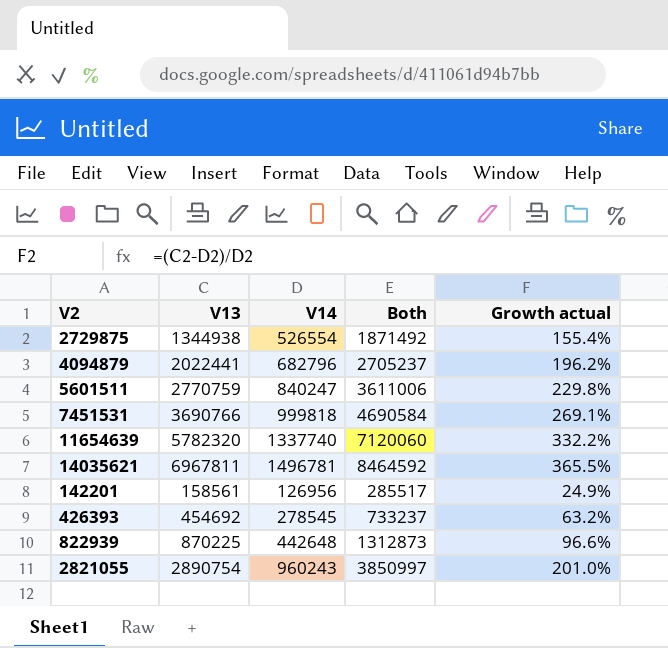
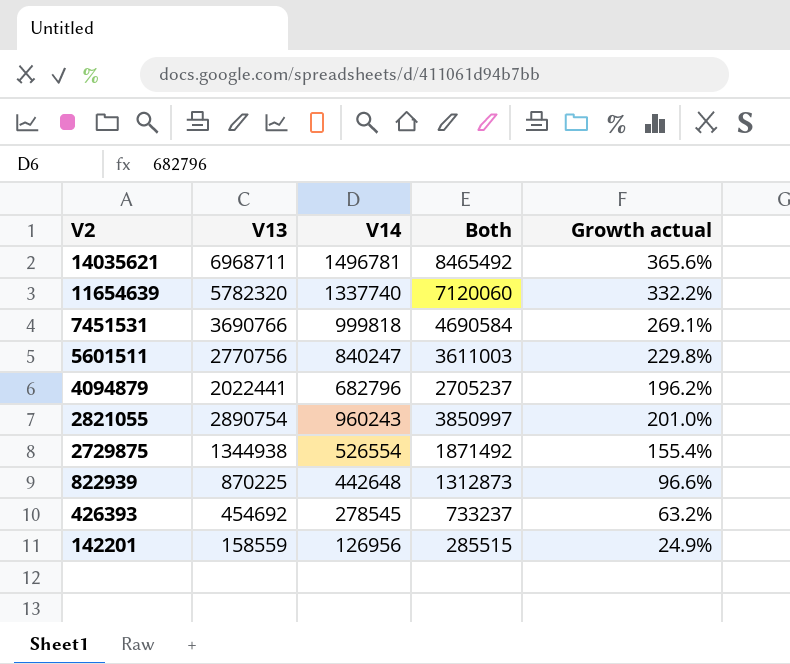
row order: none -> V2 descending
14035621 | V13: 6967811 -> 6968711
14035621 | Both: 8464592 -> 8465492
14035621 | Growth actual: 365.5% -> 365.6%
5601511 | V13: 2770759 -> 2770756
5601511 | Both: 3611006 -> 3611003
142201 | V13: 158561 -> 158559
142201 | Both: 285517 -> 285515

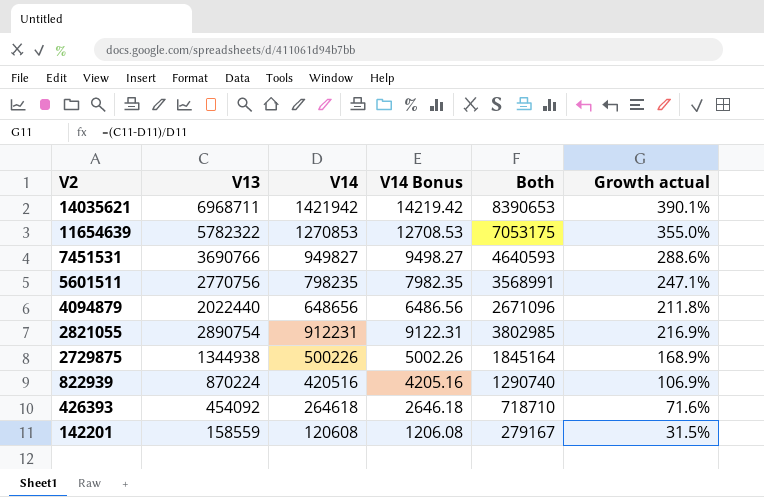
column V14 Bonus | formula: none -> [V14] * 0.01
14035621 | V14: 1496781 -> 1421942
14035621 | Both: 8465492 -> 8390653
14035621 | Growth actual: 365.6% -> 390.1%
11654639 | V13: 5782320 -> 5782322
11654639 | V14: 1337740 -> 1270853
11654639 | Both: 7120060 -> 7053175
11654639 | Growth actual: 332.2% -> 355.0%
7451531 | V14: 999818 -> 949827
7451531 | Both: 4690584 -> 4640593
7451531 | Growth actual: 269.1% -> 288.6%
5601511 | V14: 840247 -> 798235
5601511 | Both: 3611003 -> 3568991
5601511 | Growth actual: 229.8% -> 247.1%
4094879 | V13: 2022441 -> 2022440
4094879 | V14: 682796 -> 648656
4094879 | Both: 2705237 -> 2671096
4094879 | Growth actual: 196.2% -> 211.8%
2821055 | V14: 960243 -> 912231
2821055 | Both: 3850997 -> 3802985
2821055 | Growth actual: 201.0% -> 216.9%
2729875 | V14: 526554 -> 500226
2729875 | Both: 1871492 -> 1845164
2729875 | Growth actual: 155.4% -> 168.9%
822939 | V13: 870225 -> 870224
822939 | V14: 442648 -> 420516
822939 | Both: 1312873 -> 1290740
822939 | Growth actual: 96.6% -> 106.9%
426393 | V13: 454692 -> 454092
426393 | V14: 278545 -> 264618
426393 | Both: 733237 -> 718710
426393 | Growth actual: 63.2% -> 71.6%
142201 | V14: 126956 -> 120608
142201 | Both: 285515 -> 279167
142201 | Growth actual: 24.9% -> 31.5%

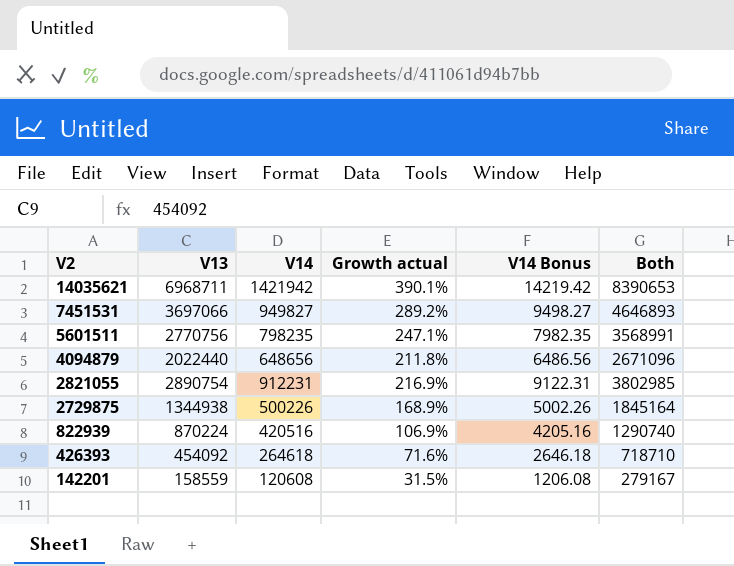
column Growth actual | position: 6 -> 4
row 11654639: 5782322 | 1270853 | 12708.53 | 7053175 | 355.0% -> none
7451531 | V13: 3690766 -> 3697066
7451531 | Growth actual: 288.6% -> 289.2%
7451531 | Both: 4640593 -> 4646893

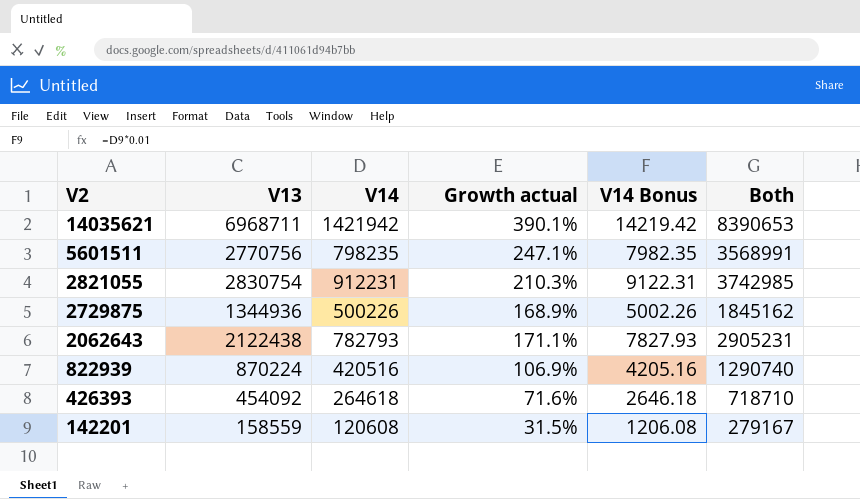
row 7451531: 3697066 | 949827 | 289.2% | 9498.27 | 4646893 -> none
row 4094879: 2022440 | 648656 | 211.8% | 6486.56 | 2671096 -> none
2821055 | V13: 2890754 -> 2830754
2821055 | Growth actual: 216.9% -> 210.3%
2821055 | Both: 3802985 -> 3742985
2729875 | V13: 1344938 -> 1344936
2729875 | Both: 1845164 -> 1845162
row 2062643: none -> 2122438 | 782793 | 171.1% | 7827.93 | 2905231

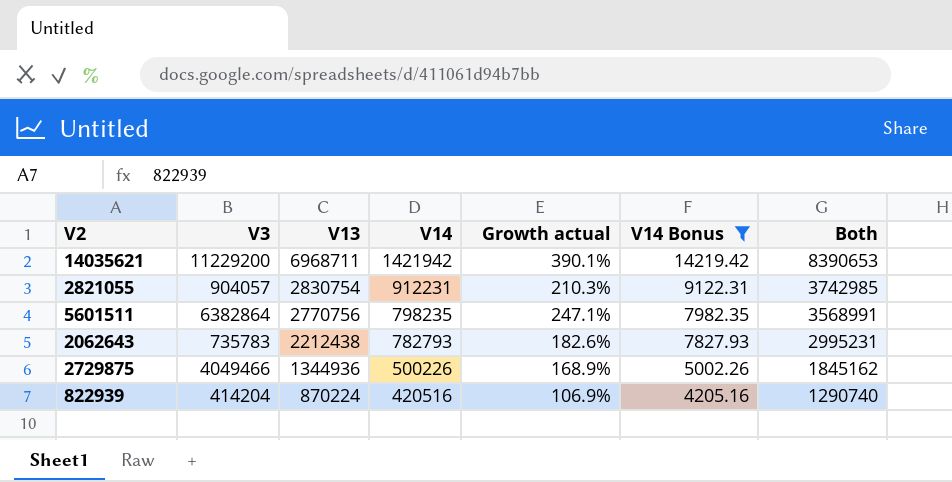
filter: none -> V14 Bonus >= 4205.16
row order: V2 descending -> V13 descending
column V3 | position: none -> 2
2062643 | V13: 2122438 -> 2212438
2062643 | Growth actual: 171.1% -> 182.6%
2062643 | Both: 2905231 -> 2995231

